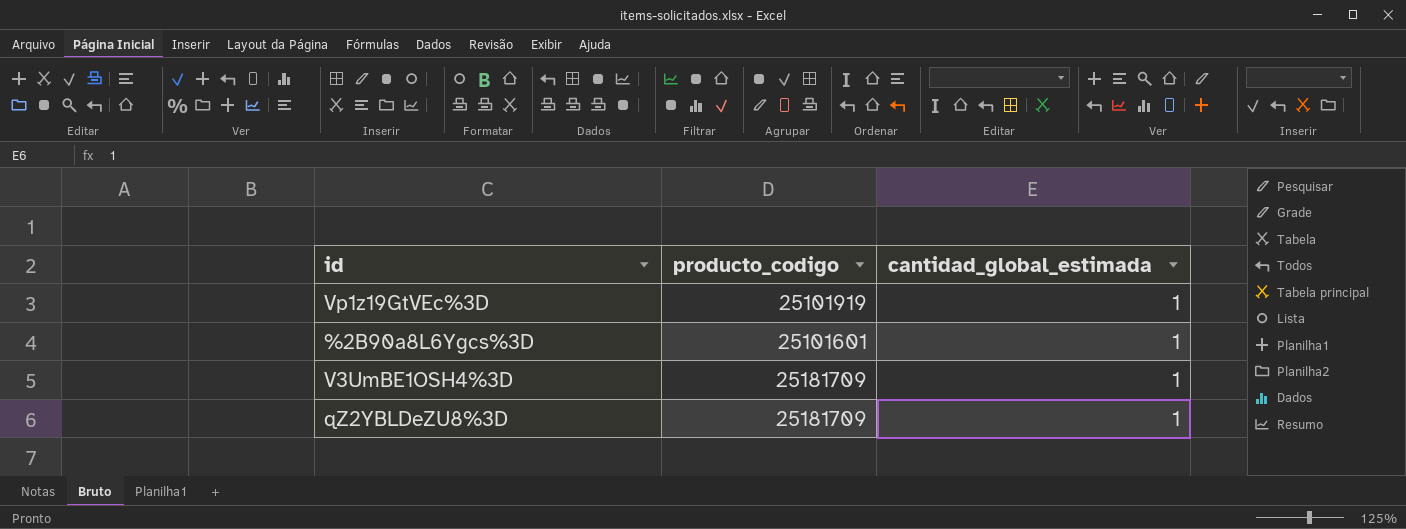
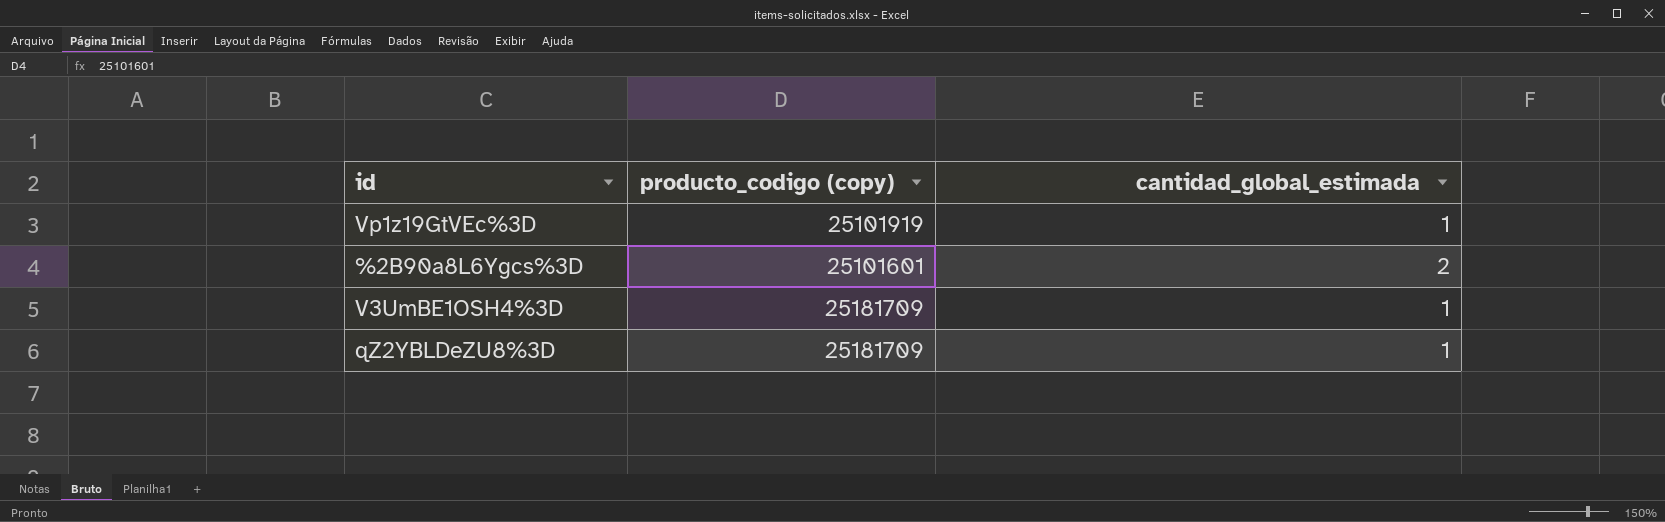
column name: producto_codigo -> producto_codigo (copy)
%2B90a8L6Ygcs%3D | cantidad_global_estimada: 1 -> 2

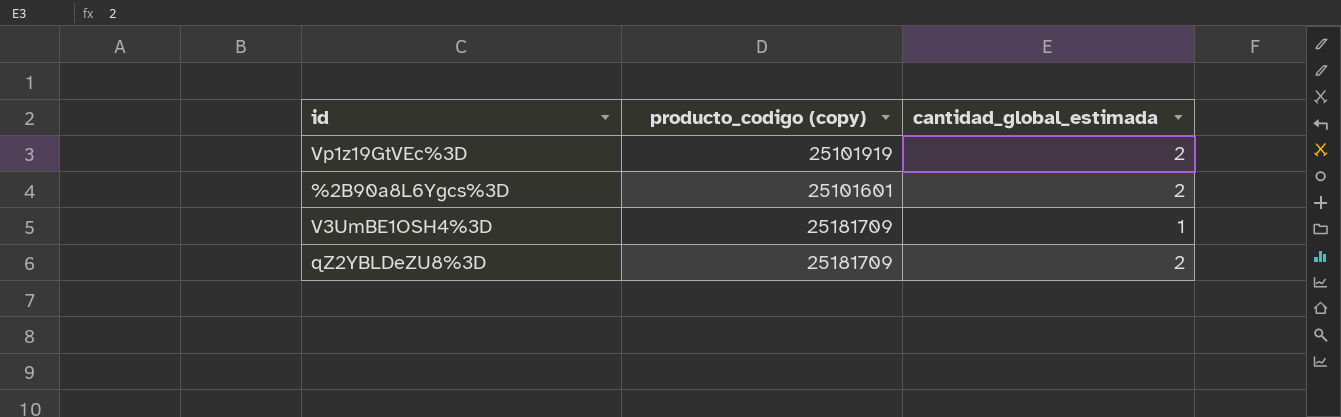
Vp1z19GtVEc%3D | cantidad_global_estimada: 1 -> 2
qZ2YBLDeZU8%3D | cantidad_global_estimada: 1 -> 2

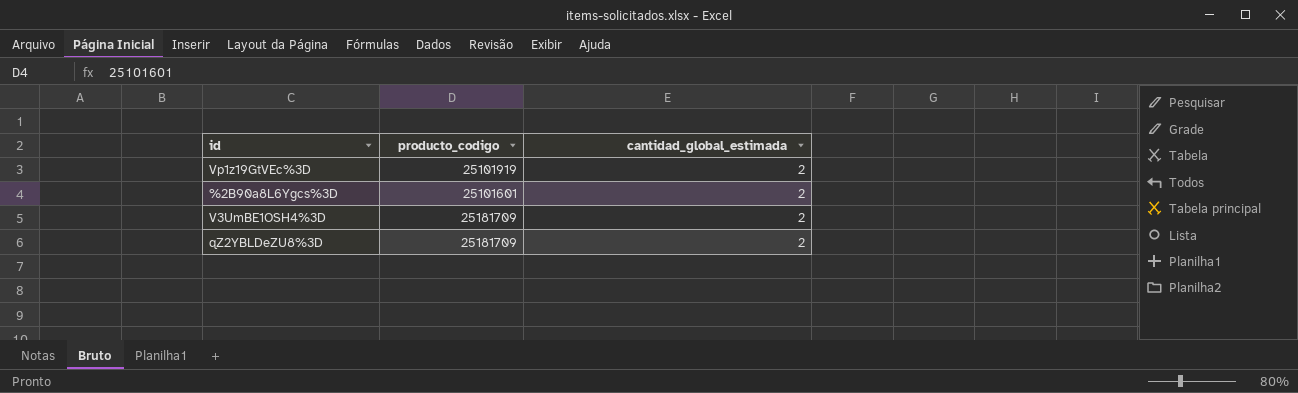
column name: producto_codigo (copy) -> producto_codigo
V3UmBE1OSH4%3D | cantidad_global_estimada: 1 -> 2

